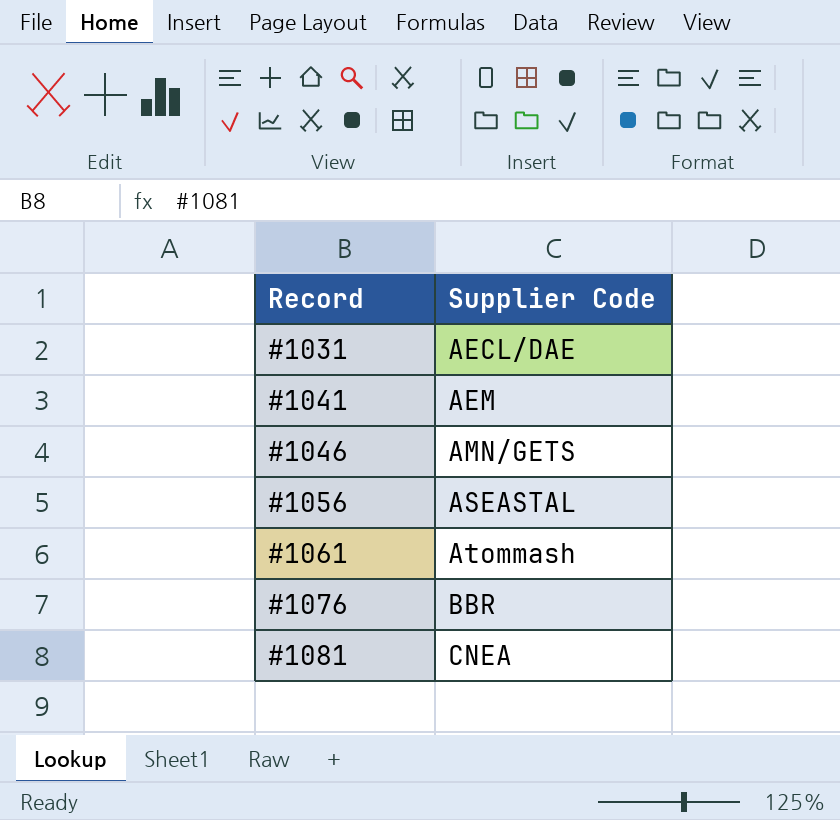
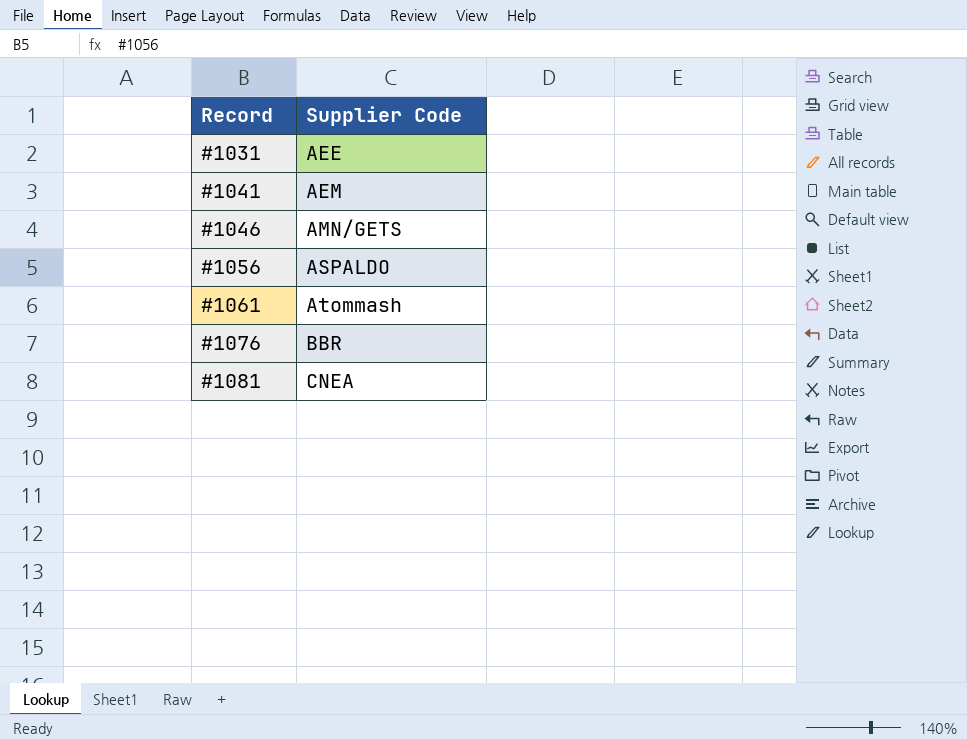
#1031 | Supplier Code: AECL/DAE -> AEE
#1056 | Supplier Code: ASEASTAL -> ASPALDO

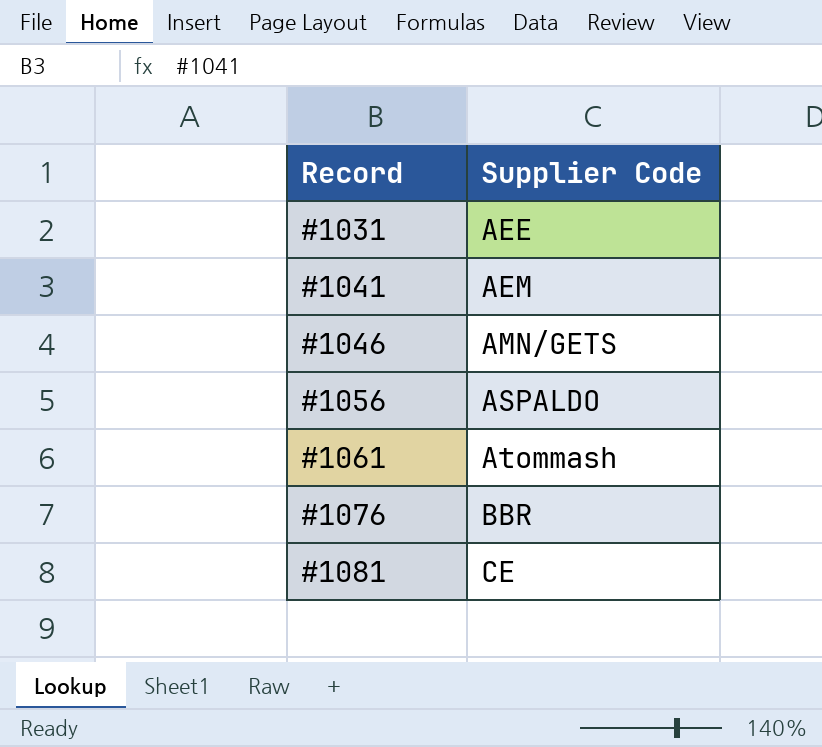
#1081 | Supplier Code: CNEA -> CE

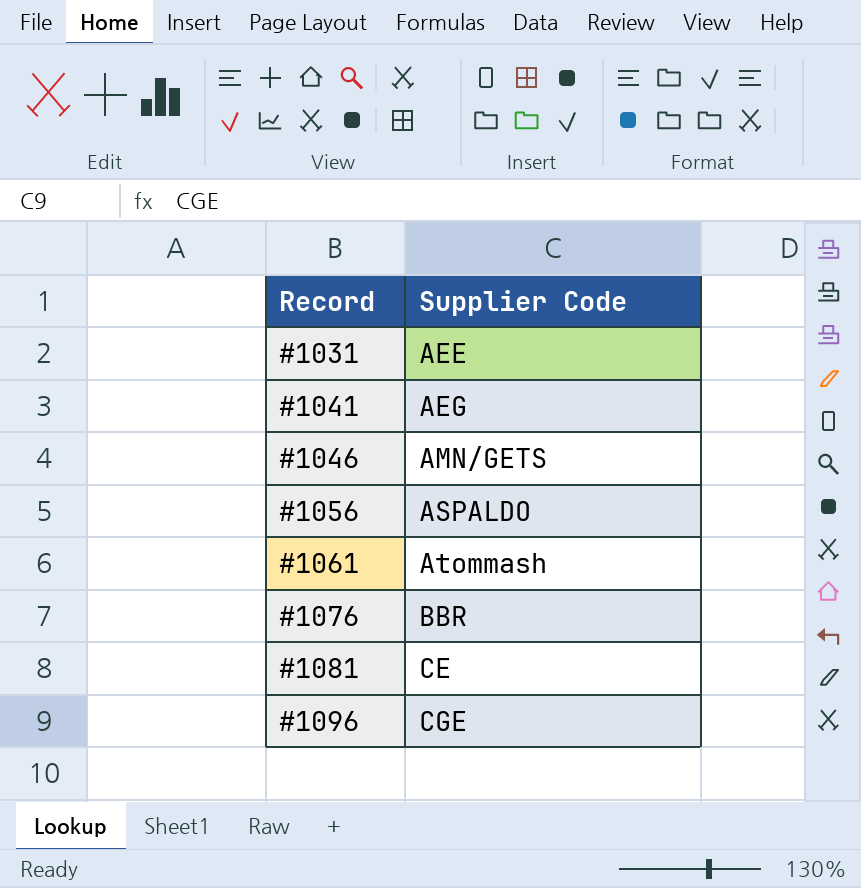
#1041 | Supplier Code: AEM -> AEG
row #1096: none -> CGE

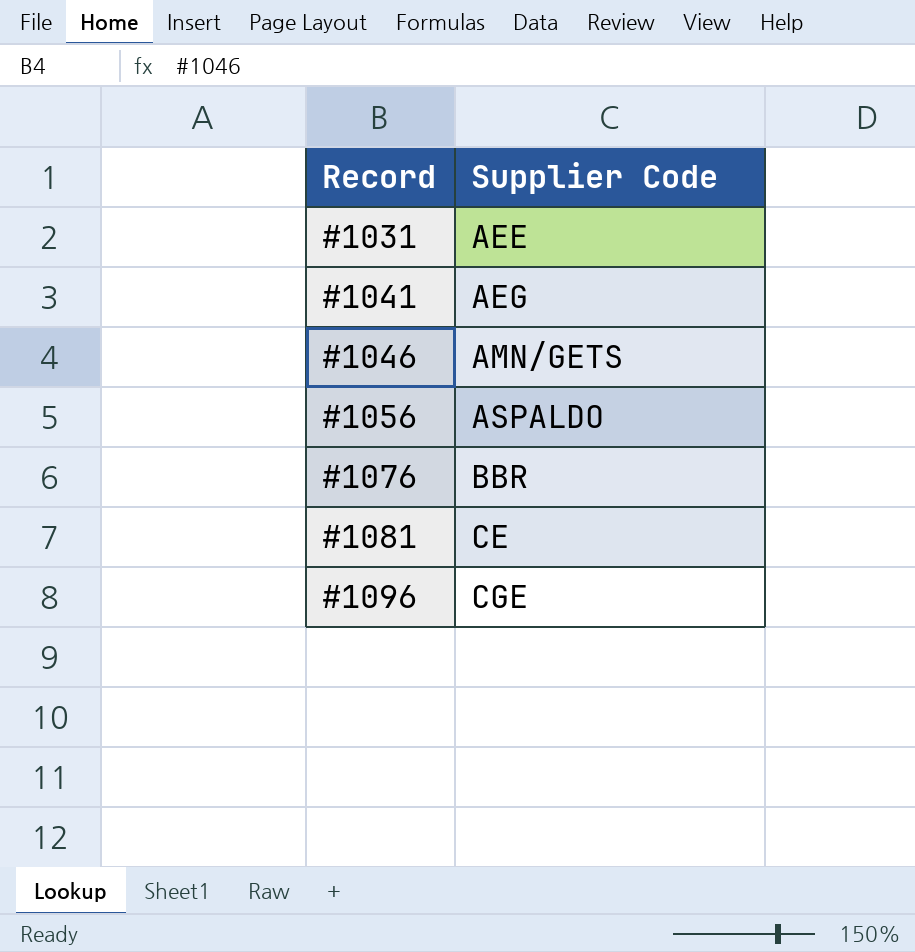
row #1061: Atommash -> none

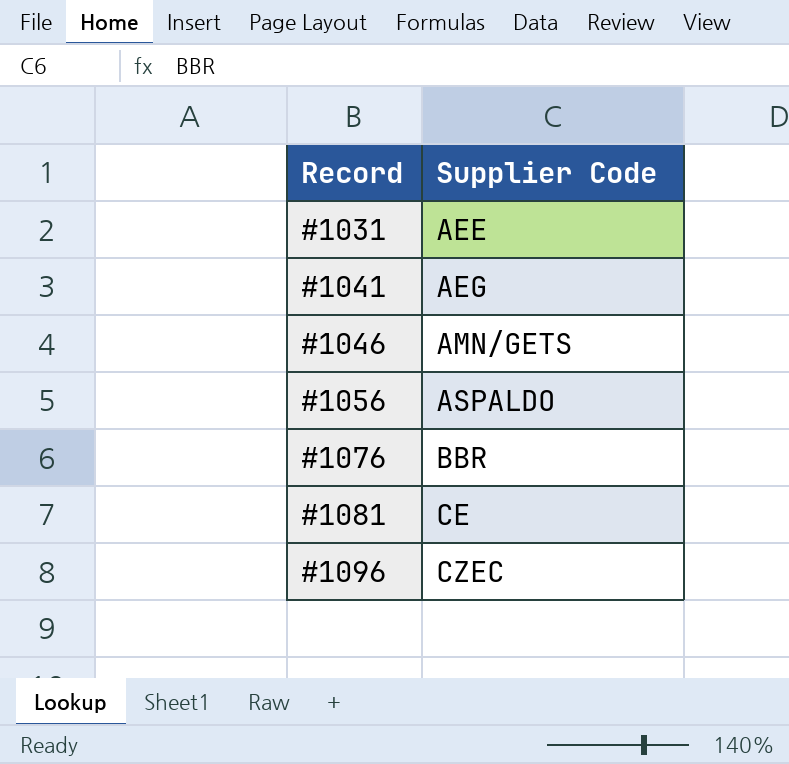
#1096 | Supplier Code: CGE -> CZEC

